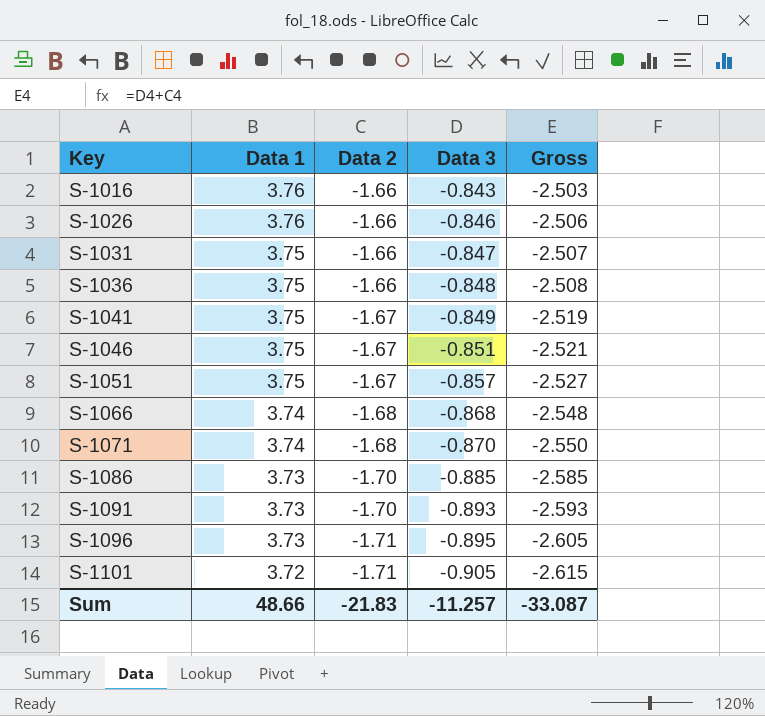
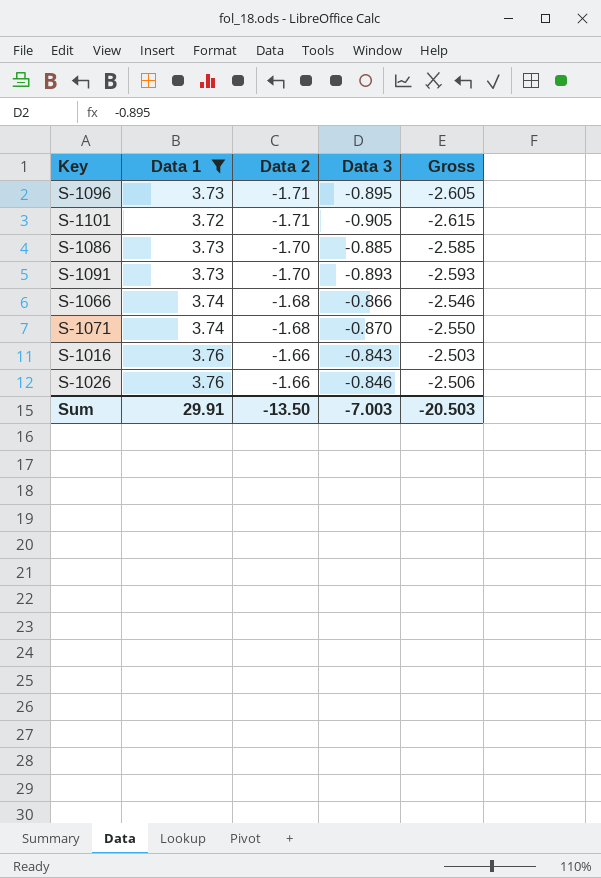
filter: none -> Data 1 != 3.75
row order: Key ascending -> Data 2 ascending
S-1066 | Data 3: -0.868 -> -0.866
S-1066 | Gross: -2.548 -> -2.546
Sum | Data 1: 48.66 -> 29.91
Sum | Data 2: -21.83 -> -13.50
Sum | Data 3: -11.257 -> -7.003
Sum | Gross: -33.087 -> -20.503

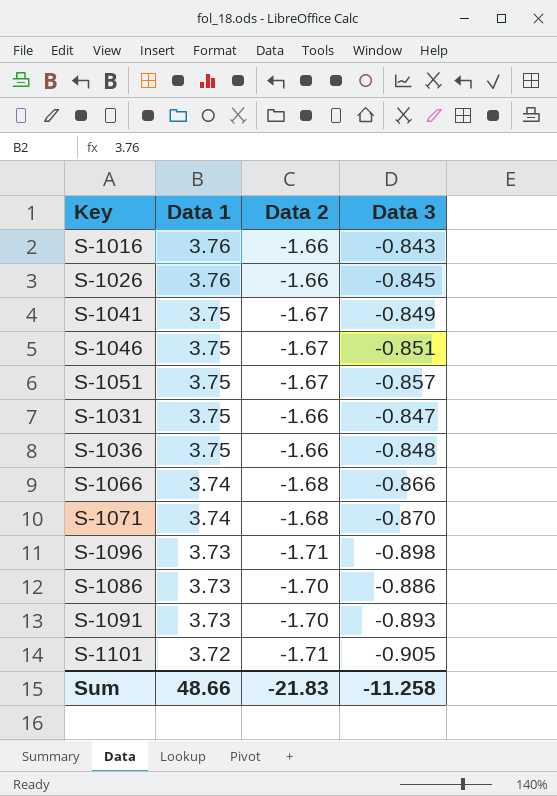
filter: Data 1 != 3.75 -> none
row order: Data 2 ascending -> Data 1 descending
column Gross | formula: [Data 2] + [Data 3] -> none
S-1026 | Data 3: -0.846 -> -0.845
S-1096 | Data 3: -0.895 -> -0.898
S-1086 | Data 3: -0.885 -> -0.886
Sum | Data 1: 29.91 -> 48.66
Sum | Data 2: -13.50 -> -21.83
Sum | Data 3: -7.003 -> -11.258

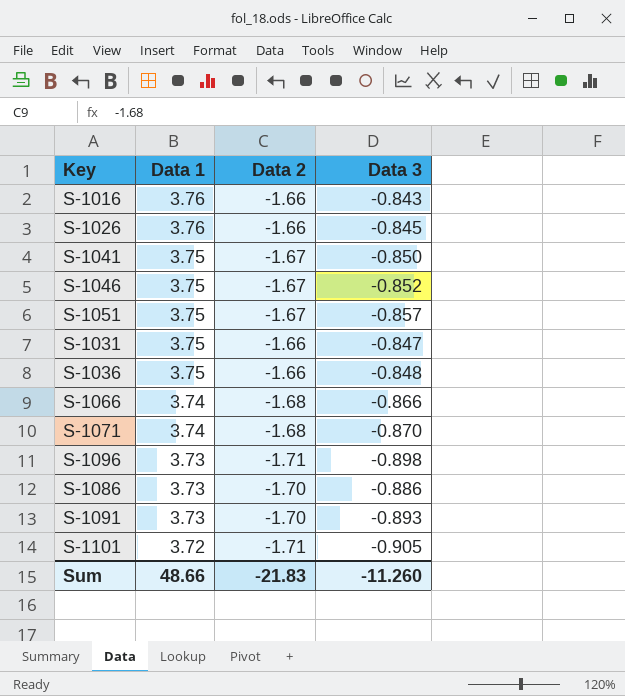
S-1041 | Data 3: -0.849 -> -0.850
S-1046 | Data 3: -0.851 -> -0.852
Sum | Data 3: -11.258 -> -11.260

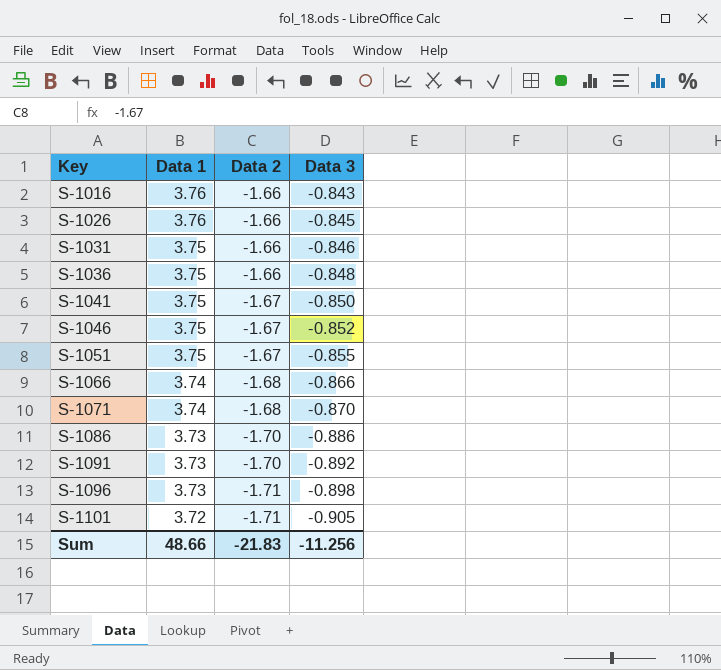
row order: Data 1 descending -> Key ascending
S-1031 | Data 3: -0.847 -> -0.846
S-1051 | Data 3: -0.857 -> -0.855
S-1091 | Data 3: -0.893 -> -0.892
Sum | Data 3: -11.260 -> -11.256

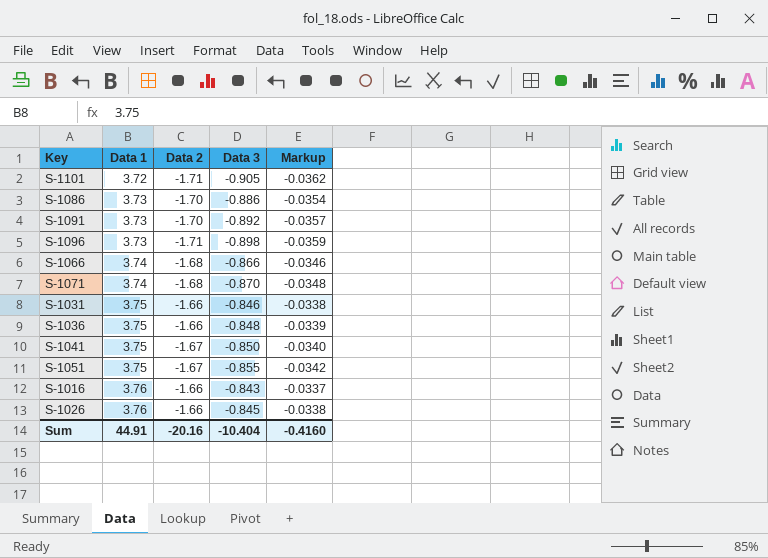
row order: Key ascending -> Data 1 ascending
column Markup | formula: none -> [Data 3] * 0.04
row S-1046: 3.75 | -1.67 | -0.852 -> none
Sum | Data 1: 48.66 -> 44.91
Sum | Data 2: -21.83 -> -20.16
Sum | Data 3: -11.256 -> -10.404

